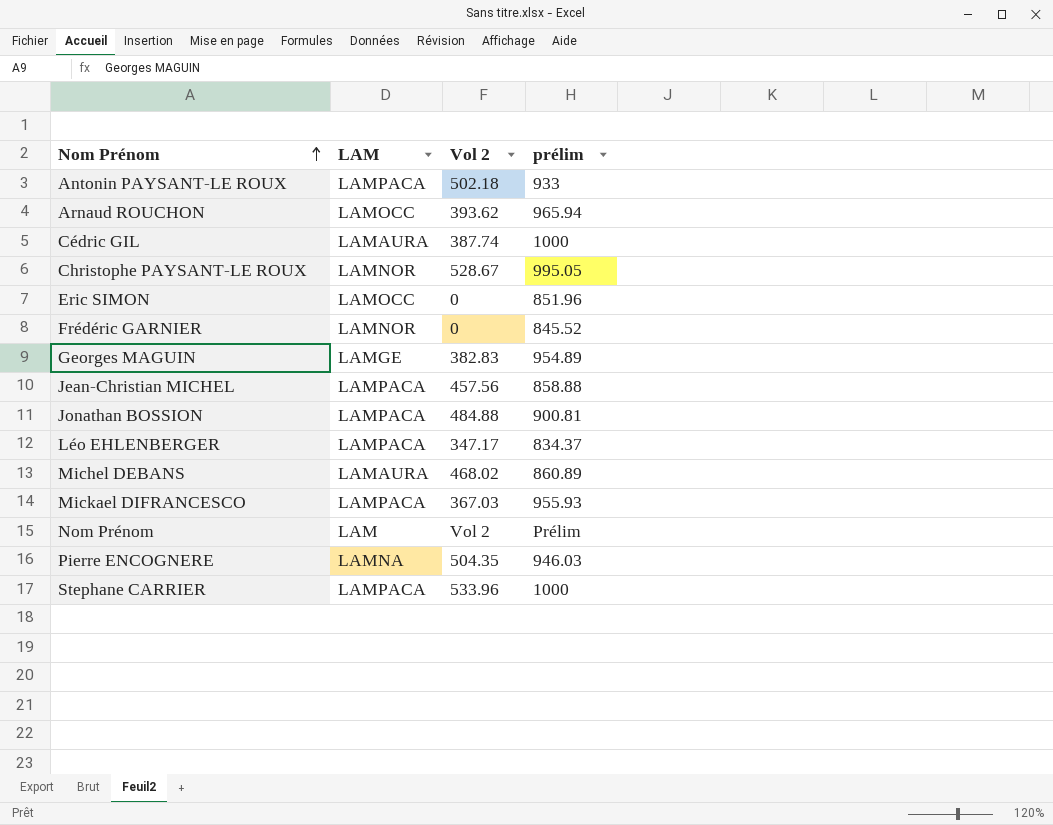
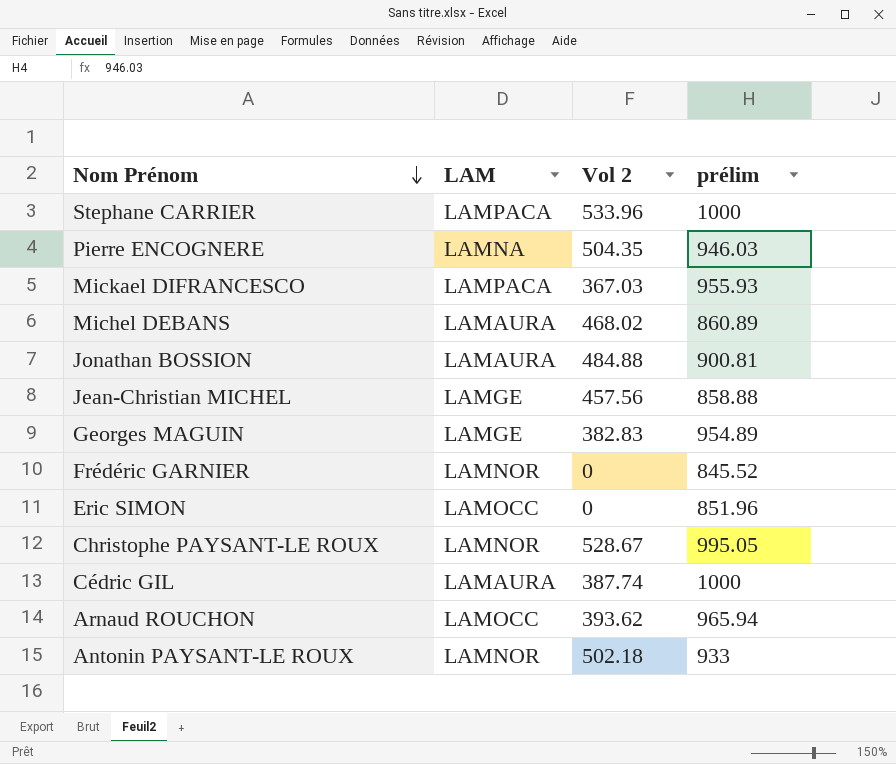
row order: Nom Prénom ascending -> Nom Prénom descending
row Léo EHLENBERGER: LAMPACA | 347.17 | 834.37 -> none
row Nom Prénom: LAM | Vol 2 | Prélim -> none
Jonathan BOSSION | LAM: LAMPACA -> LAMAURA
Jean-Christian MICHEL | LAM: LAMPACA -> LAMGE
Antonin PAYSANT-LE ROUX | LAM: LAMPACA -> LAMNOR

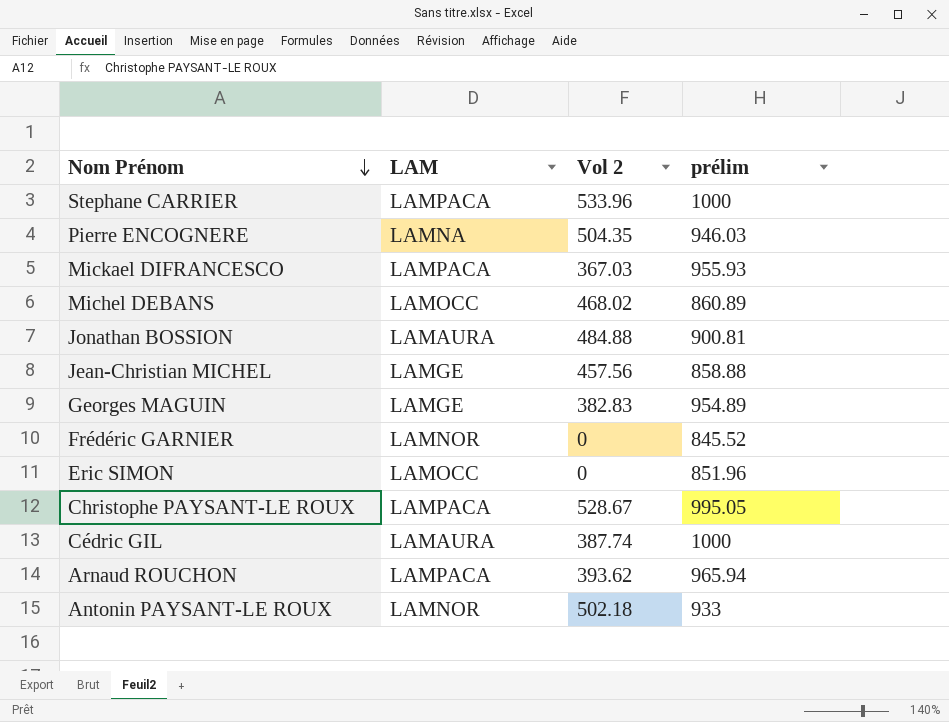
Michel DEBANS | LAM: LAMAURA -> LAMOCC
Christophe PAYSANT-LE ROUX | LAM: LAMNOR -> LAMPACA
Arnaud ROUCHON | LAM: LAMOCC -> LAMPACA

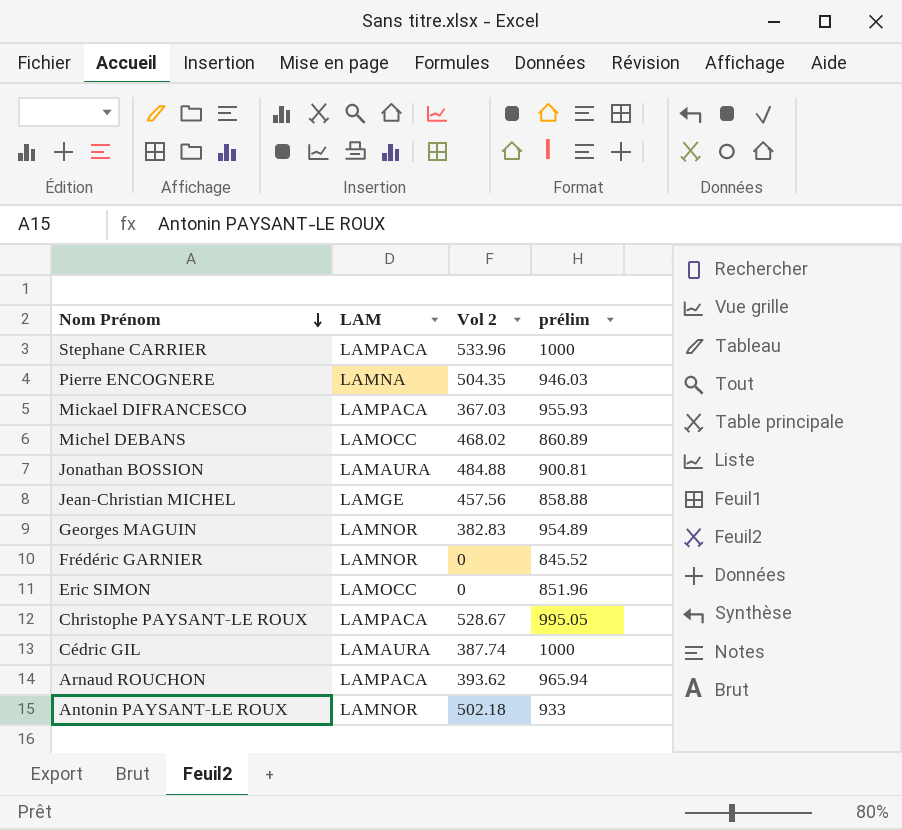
Georges MAGUIN | LAM: LAMGE -> LAMNOR

